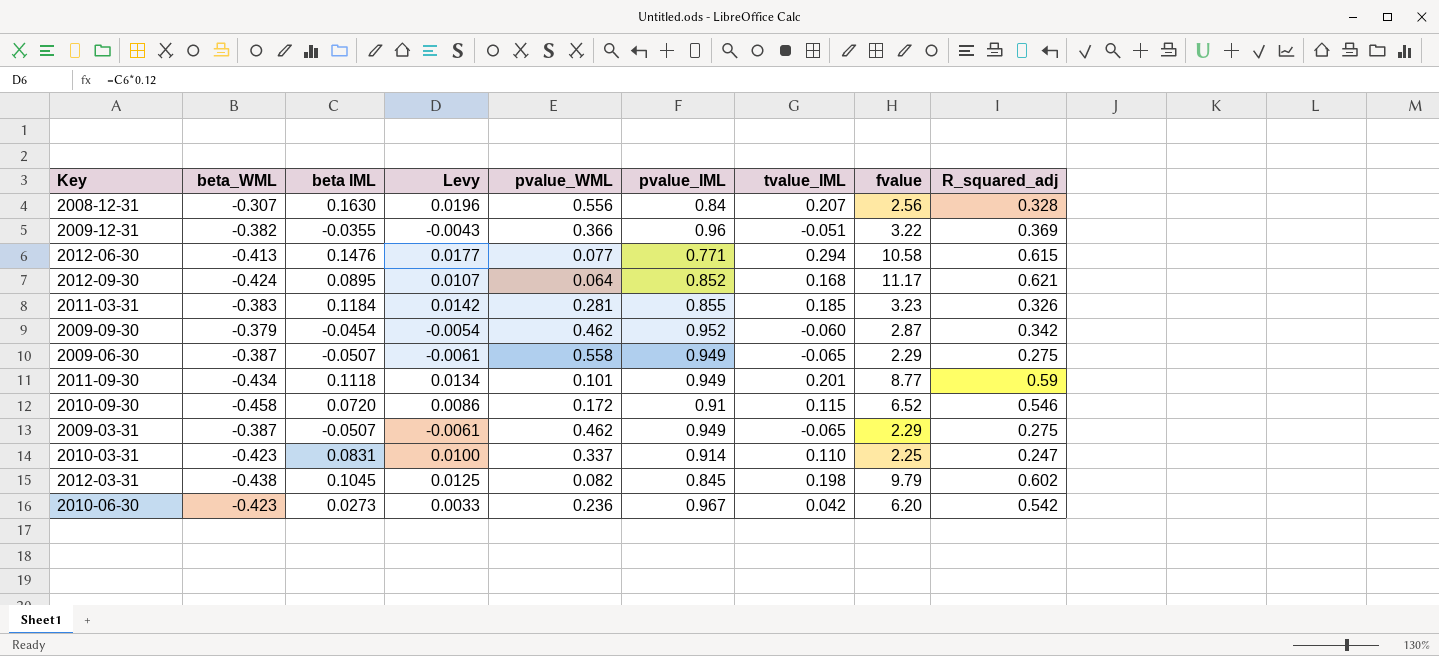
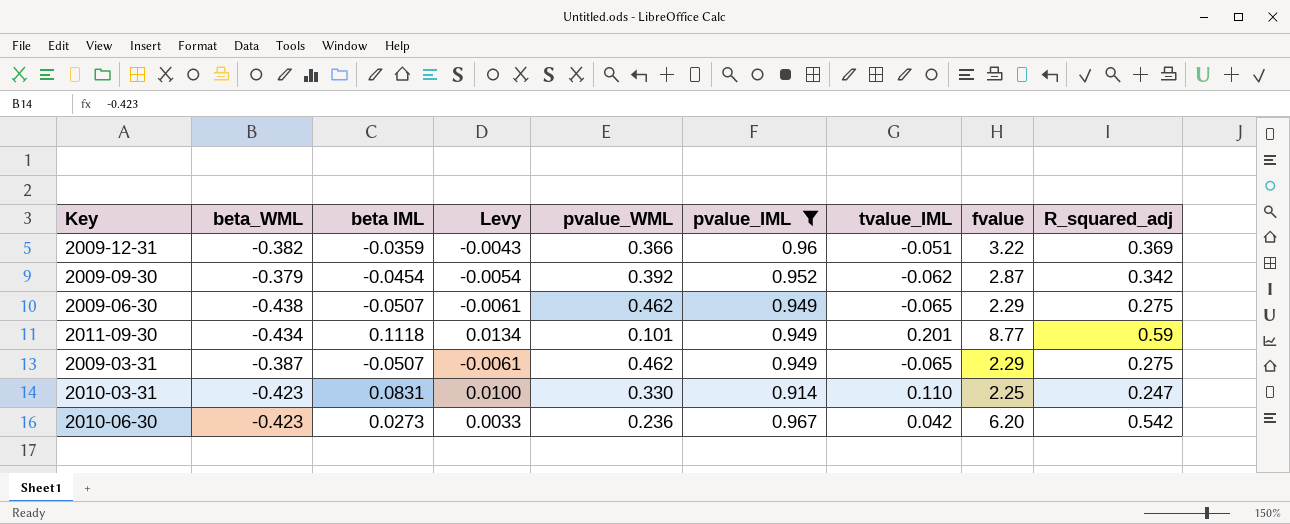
filter: none -> pvalue_IML >= 0.914
2009-12-31 | beta IML: -0.0355 -> -0.0359
2009-09-30 | pvalue_WML: 0.462 -> 0.392
2009-09-30 | tvalue_IML: -0.060 -> -0.062
2009-06-30 | beta_WML: -0.387 -> -0.438
2009-06-30 | pvalue_WML: 0.558 -> 0.462
2010-03-31 | pvalue_WML: 0.337 -> 0.330

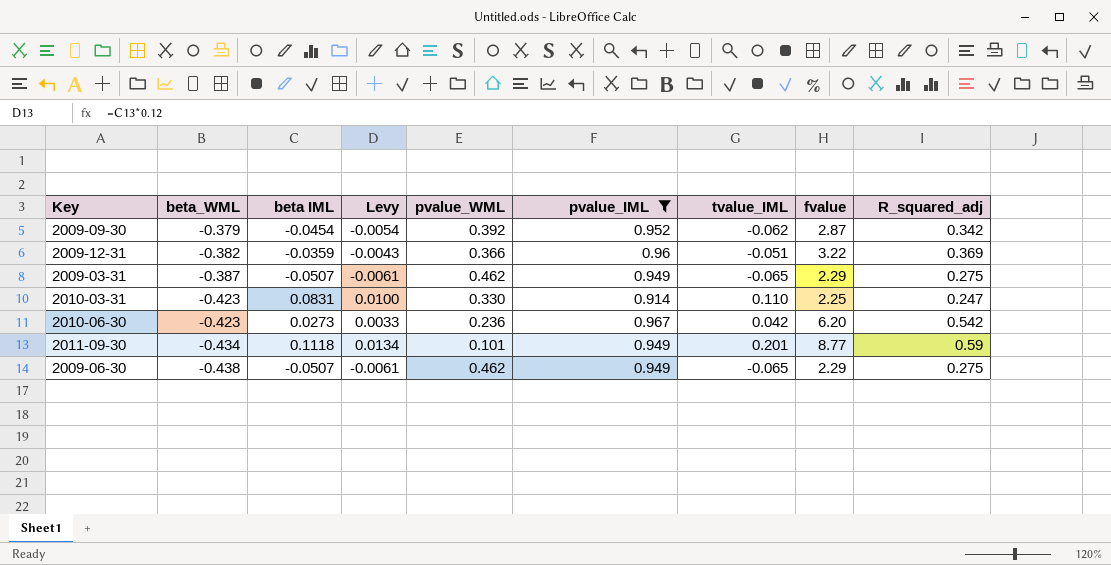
row order: none -> beta_WML descending

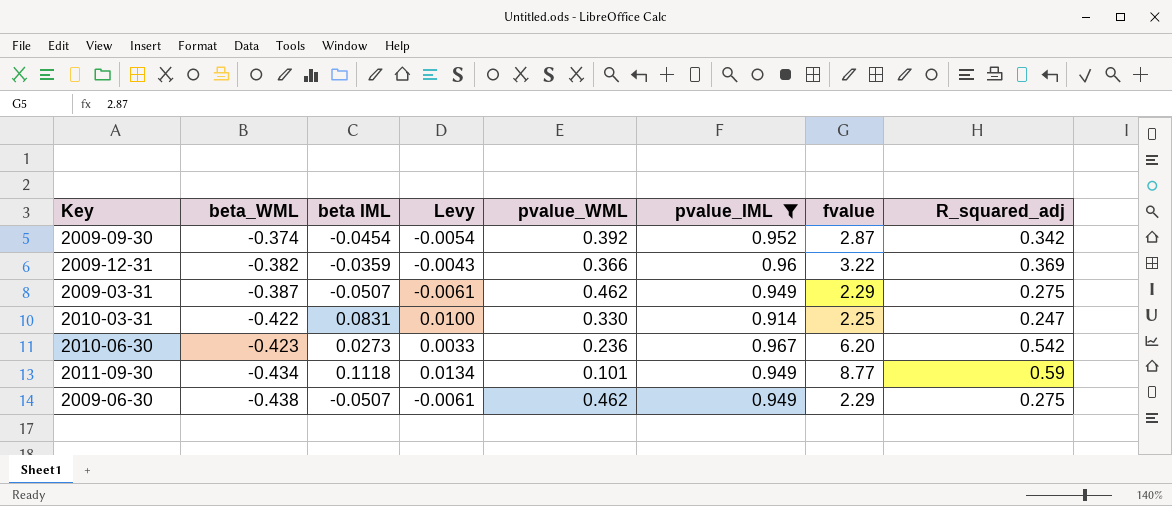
column tvalue_IML | position: 7 -> none
2009-09-30 | beta_WML: -0.379 -> -0.374
2010-03-31 | beta_WML: -0.423 -> -0.422

